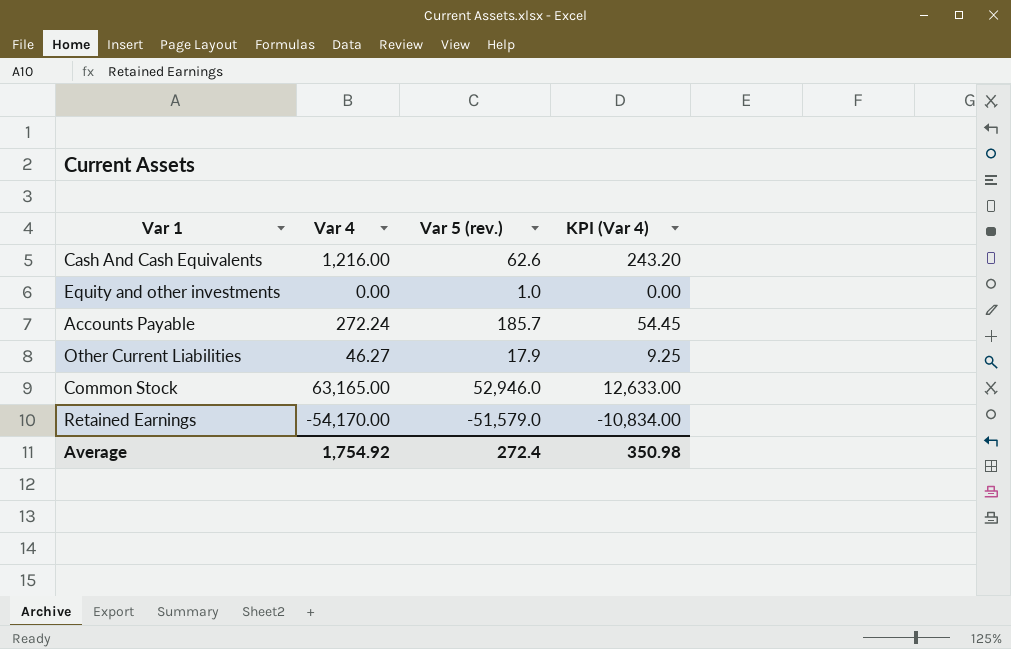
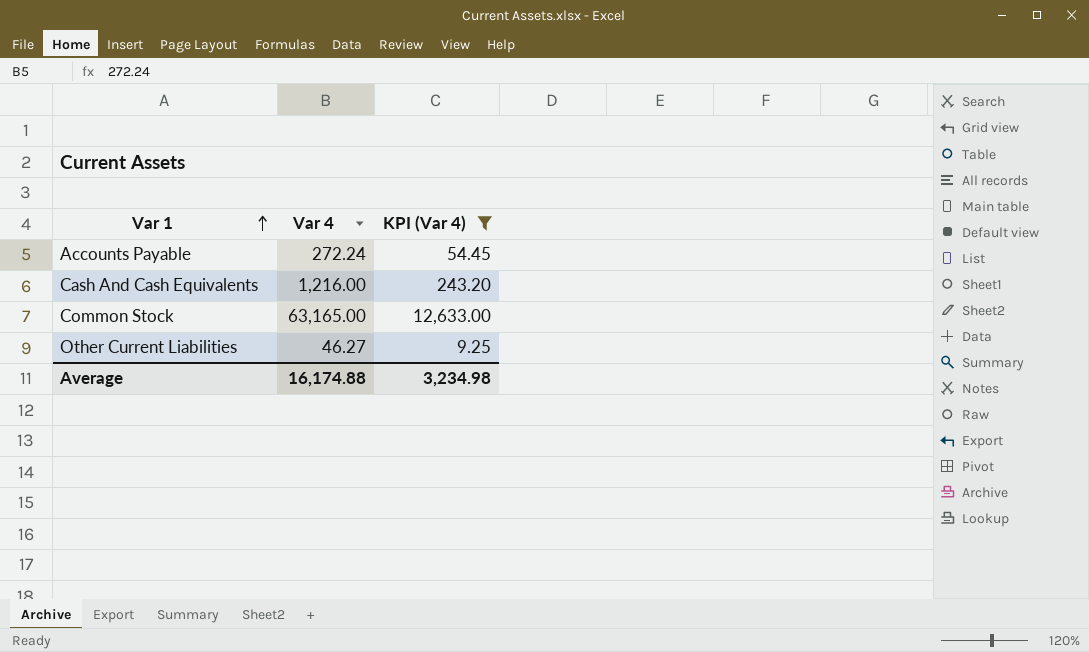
filter: none -> KPI (Var 4) >= 9.25
row order: none -> Var 1 ascending
column Var 5 (rev.) | position: 3 -> none
Average | Var 4: 1,754.92 -> 16,174.88
Average | KPI (Var 4): 350.98 -> 3,234.98

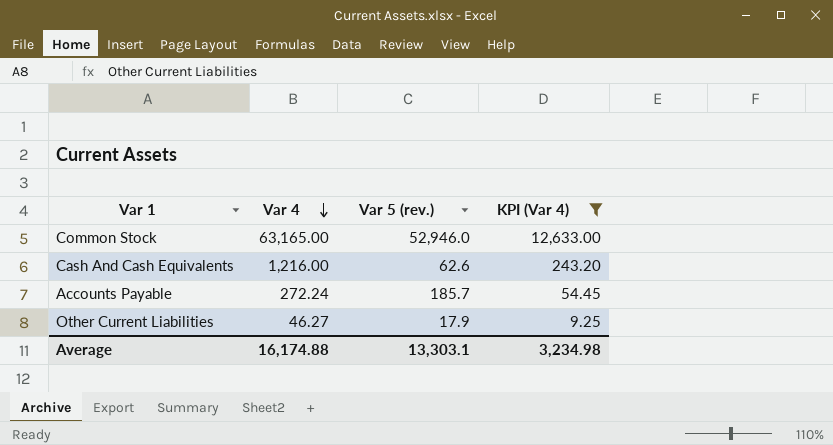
row order: Var 1 ascending -> Var 4 descending
column Var 5 (rev.) | position: none -> 3

